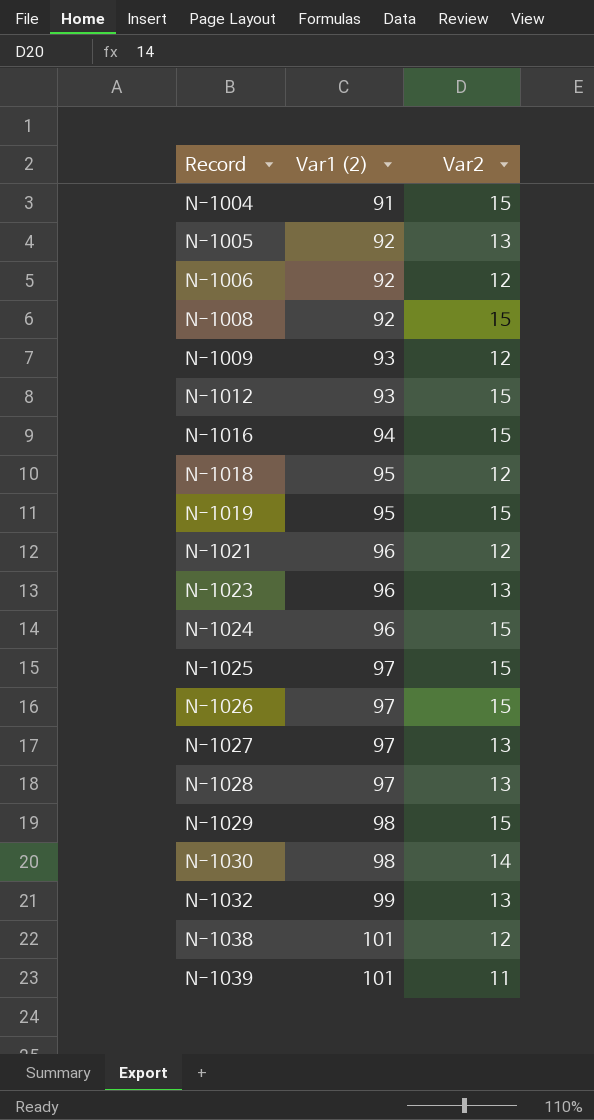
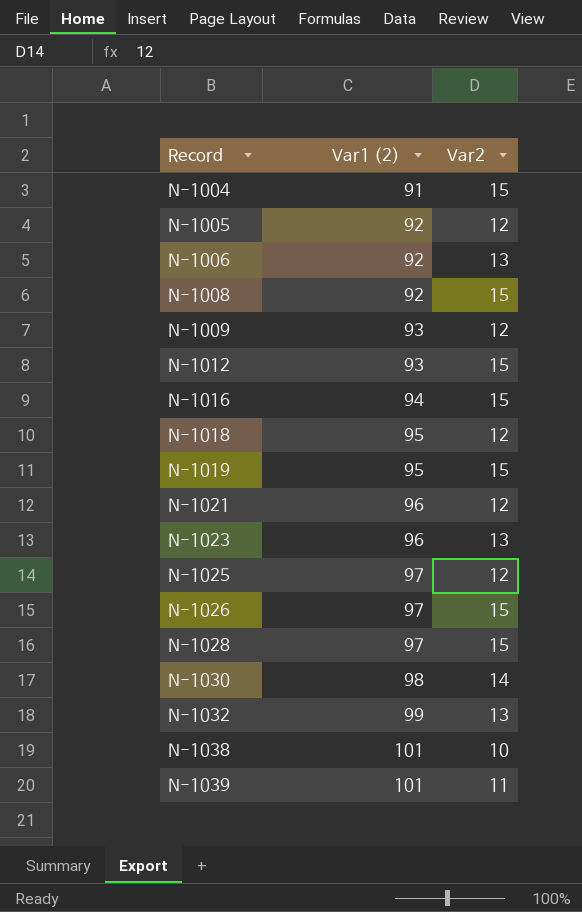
row N-1024: 96 | 15 -> none
row N-1027: 97 | 13 -> none
row N-1029: 98 | 15 -> none
N-1005 | Var2: 13 -> 12
N-1006 | Var2: 12 -> 13
N-1025 | Var2: 15 -> 12
N-1028 | Var2: 13 -> 15
N-1038 | Var2: 12 -> 10

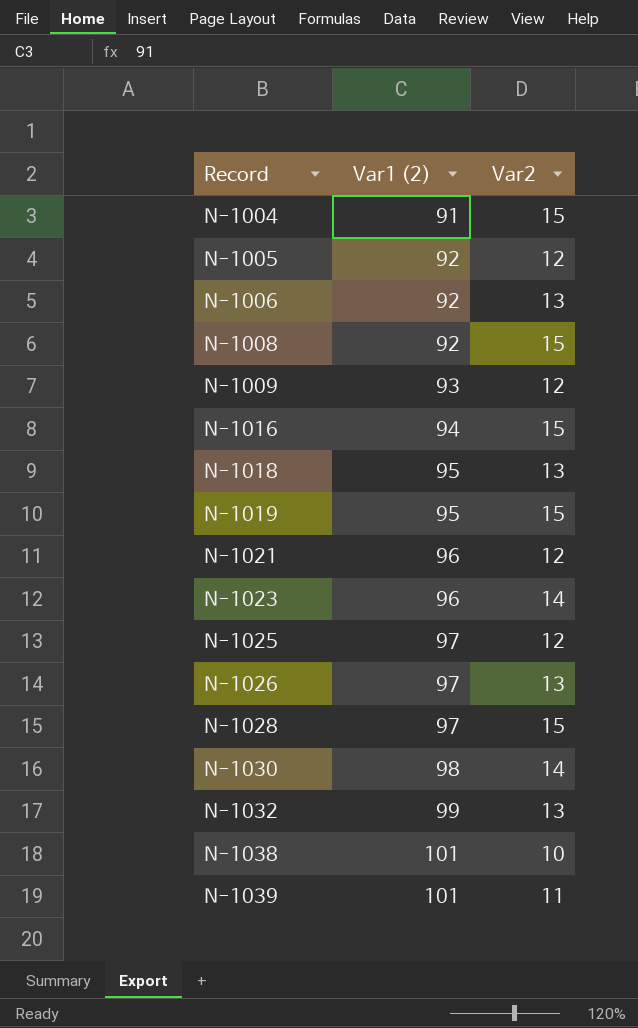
row N-1012: 93 | 15 -> none
N-1018 | Var2: 12 -> 13
N-1023 | Var2: 13 -> 14
N-1026 | Var2: 15 -> 13

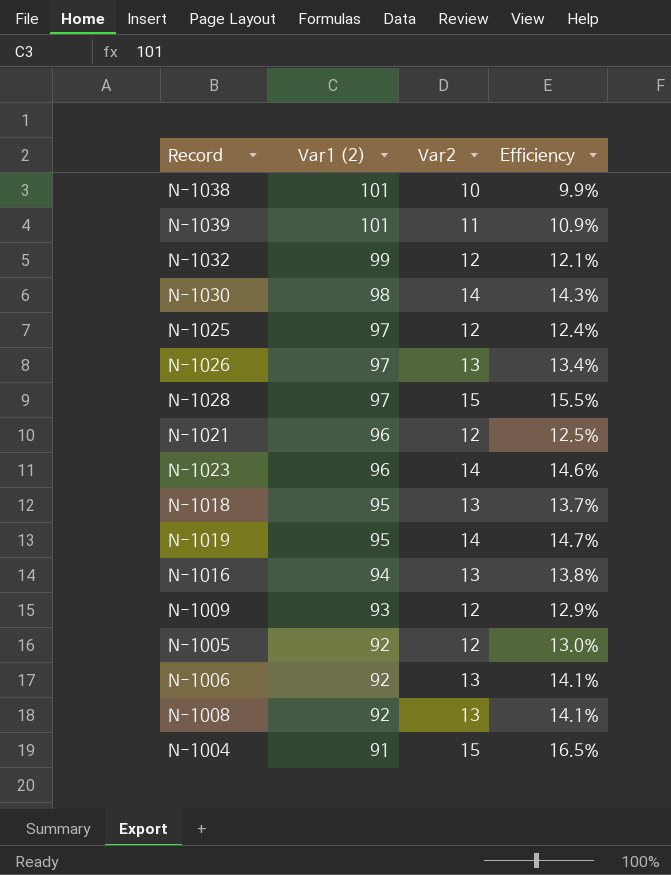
row order: Record ascending -> Var1 (2) descending
column Efficiency | formula: none -> [Var2] / [Var1 (2)]
N-1032 | Var2: 13 -> 12
N-1019 | Var2: 15 -> 14
N-1016 | Var2: 15 -> 13
N-1008 | Var2: 15 -> 13

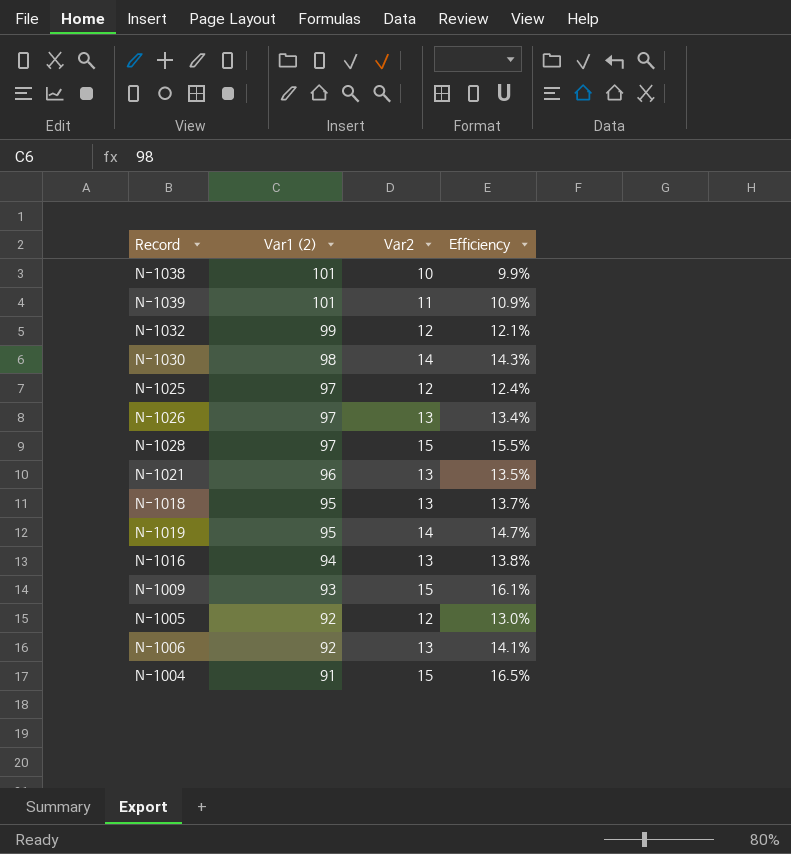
row N-1023: 96 | 14 | 14.6% -> none
row N-1008: 92 | 13 | 14.1% -> none
N-1021 | Var2: 12 -> 13
N-1021 | Efficiency: 12.5% -> 13.5%
N-1009 | Var2: 12 -> 15
N-1009 | Efficiency: 12.9% -> 16.1%

